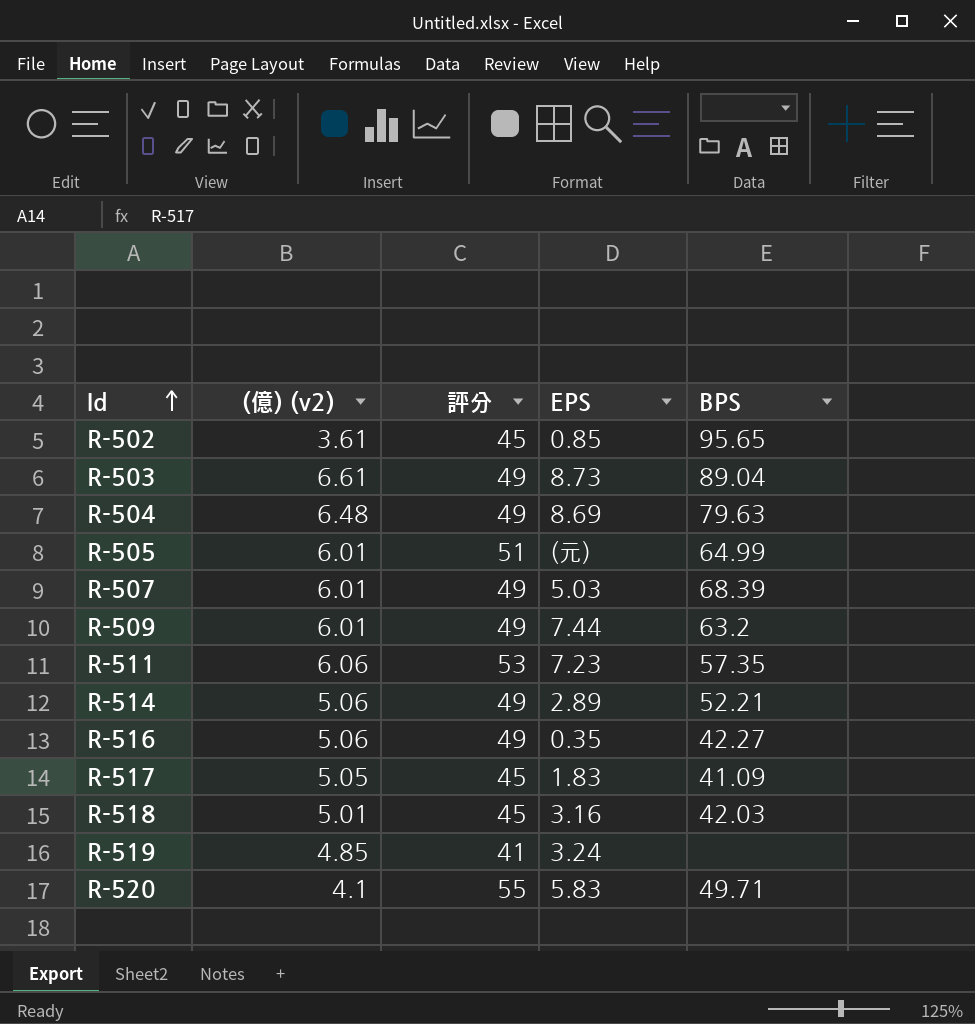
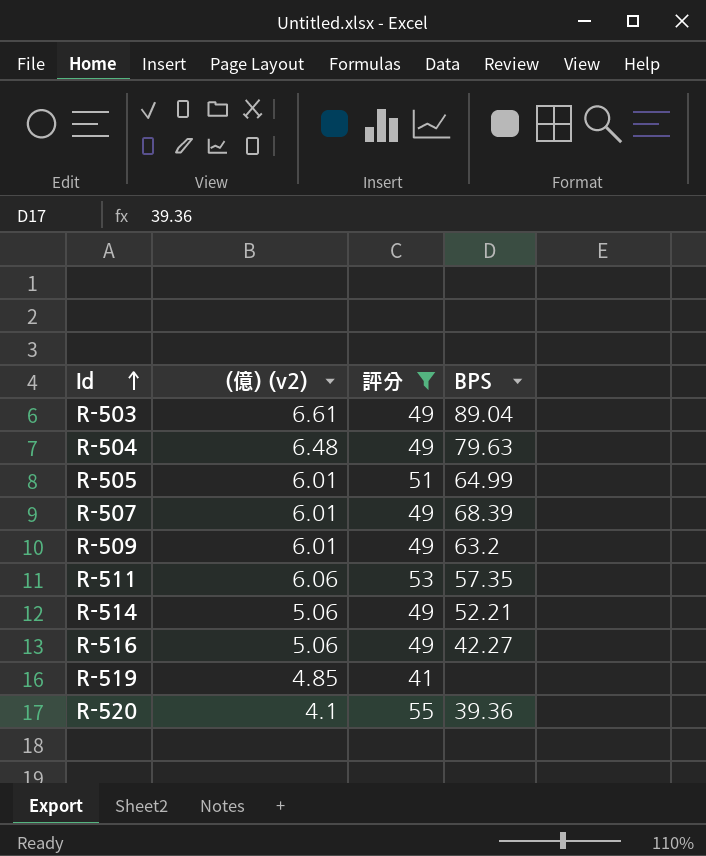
filter: none -> 評分 != 45
column EPS | position: 4 -> none
R-520 | BPS: 49.71 -> 39.36

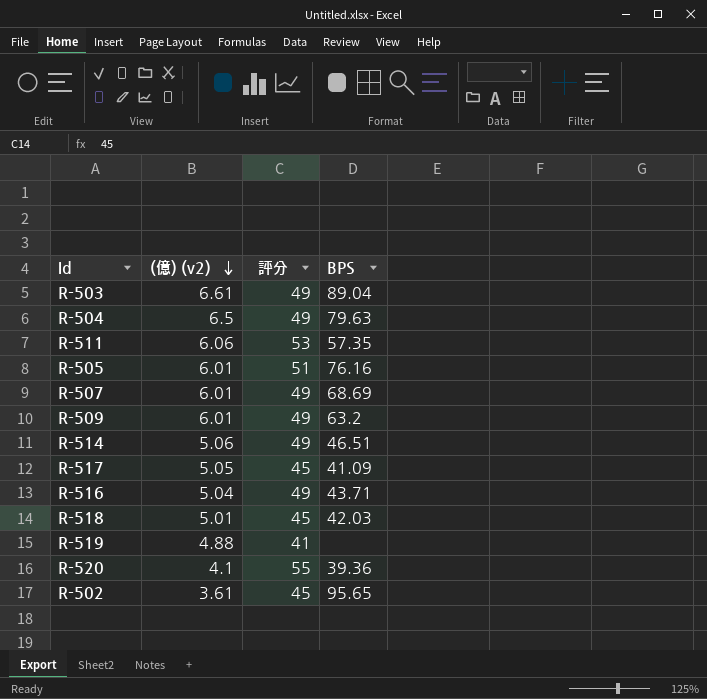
filter: 評分 != 45 -> none
row order: Id ascending -> (億) (v2) descending
R-504 | (億) (v2): 6.48 -> 6.5
R-505 | BPS: 64.99 -> 76.16
R-507 | BPS: 68.39 -> 68.69
R-514 | BPS: 52.21 -> 46.51
R-516 | (億) (v2): 5.06 -> 5.04
R-516 | BPS: 42.27 -> 43.71
R-519 | (億) (v2): 4.85 -> 4.88

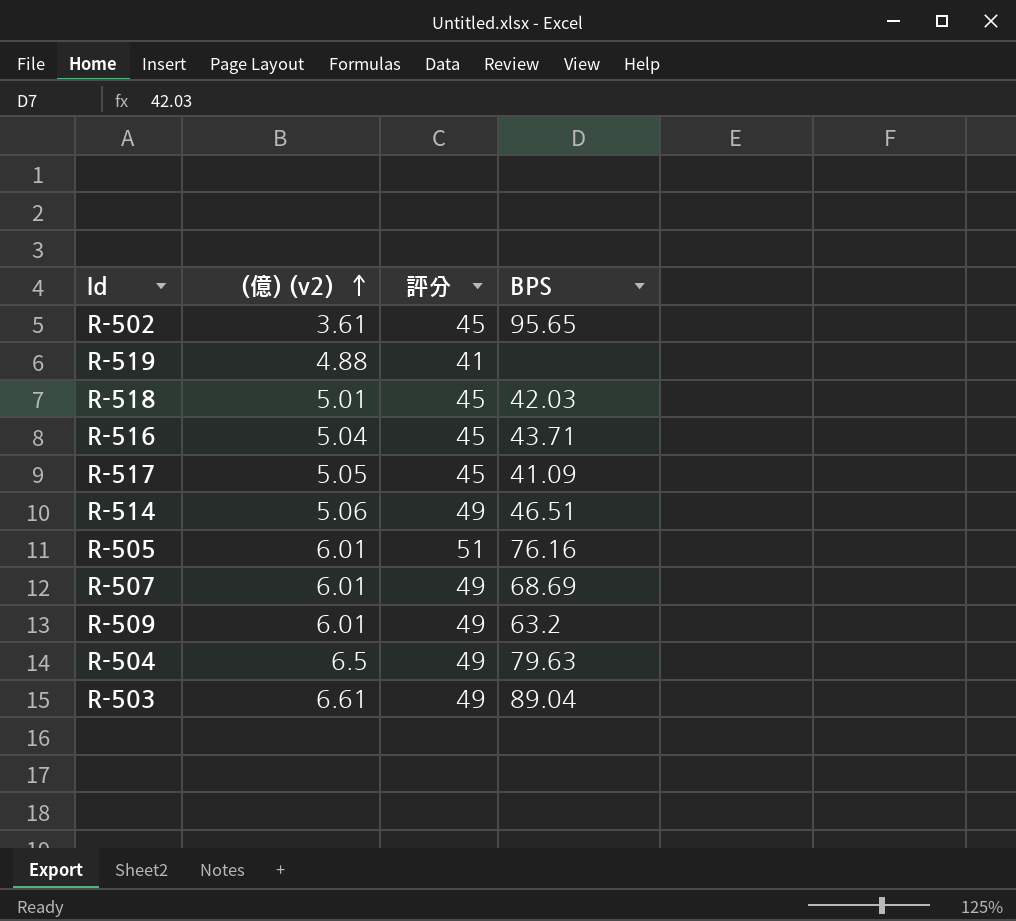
row order: (億) (v2) descending -> (億) (v2) ascending
row R-511: 6.06 | 53 | 57.35 -> none
row R-520: 4.1 | 55 | 39.36 -> none
R-516 | 評分: 49 -> 45

